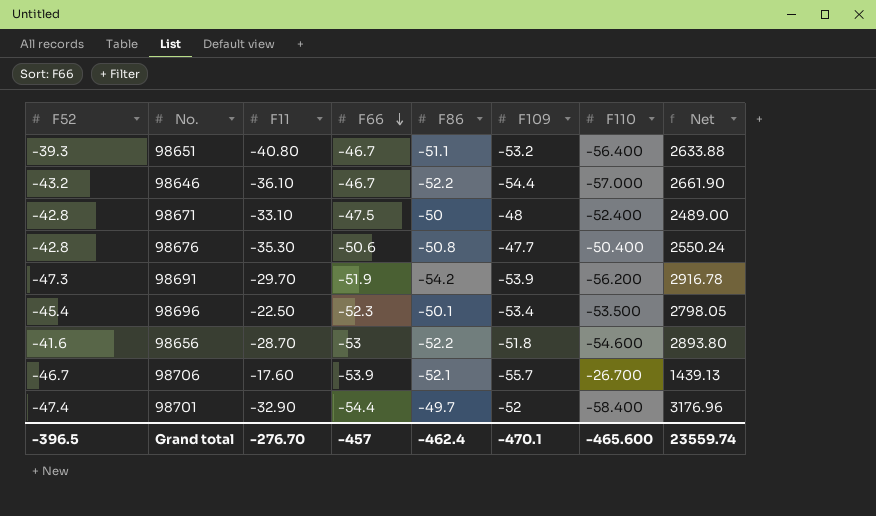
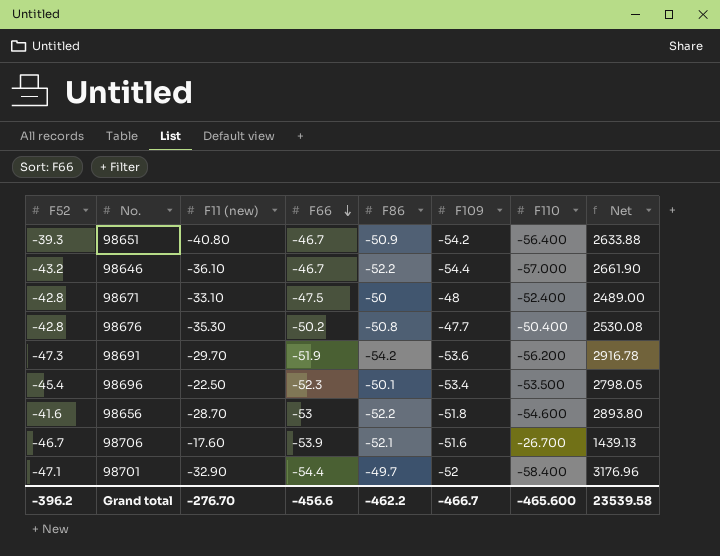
column name: F11 -> F11 (new)
98651 | F86: -51.1 -> -50.9
98651 | F109: -53.2 -> -54.2
98676 | F66: -50.6 -> -50.2
98676 | Net: 2550.24 -> 2530.08
98691 | F109: -53.9 -> -53.6
98706 | F109: -55.7 -> -51.6
98701 | F52: -47.4 -> -47.1
Grand total | F52: -396.5 -> -396.2
Grand total | F66: -457 -> -456.6
Grand total | F86: -462.4 -> -462.2
Grand total | F109: -470.1 -> -466.7
Grand total | Net: 23559.74 -> 23539.58

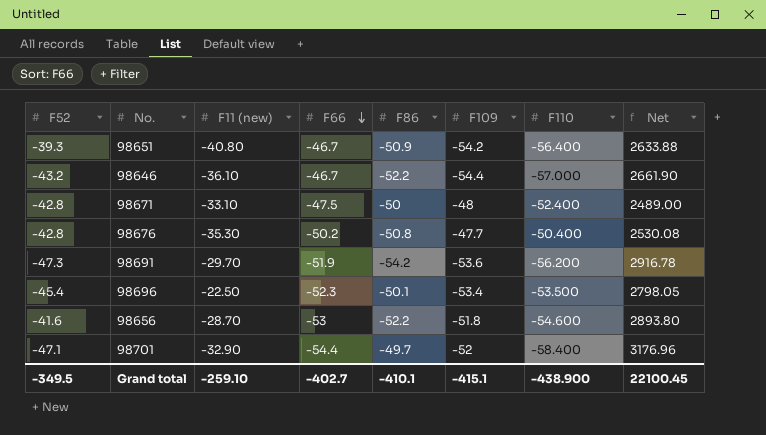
row 98706: -46.7 | -17.60 | -53.9 | -52.1 | -51.6 | -26.700 | 1439.13 -> none
Grand total | F52: -396.2 -> -349.5
Grand total | F11 (new): -276.70 -> -259.10
Grand total | F66: -456.6 -> -402.7
Grand total | F86: -462.2 -> -410.1
Grand total | F109: -466.7 -> -415.1
Grand total | F110: -465.600 -> -438.900
Grand total | Net: 23539.58 -> 22100.45

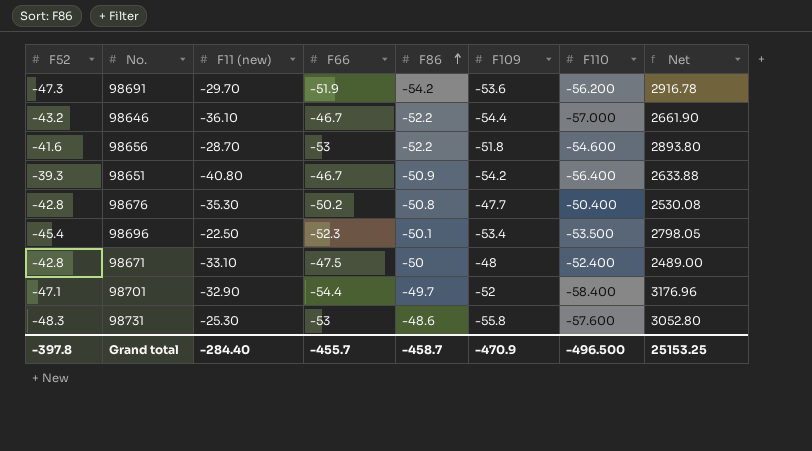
row order: F66 descending -> F86 ascending
row 98731: none -> -48.3 | -25.30 | -53 | -48.6 | -55.8 | -57.600 | 3052.80
Grand total | F52: -349.5 -> -397.8
Grand total | F11 (new): -259.10 -> -284.40
Grand total | F66: -402.7 -> -455.7
Grand total | F86: -410.1 -> -458.7
Grand total | F109: -415.1 -> -470.9
Grand total | F110: -438.900 -> -496.500
Grand total | Net: 22100.45 -> 25153.25

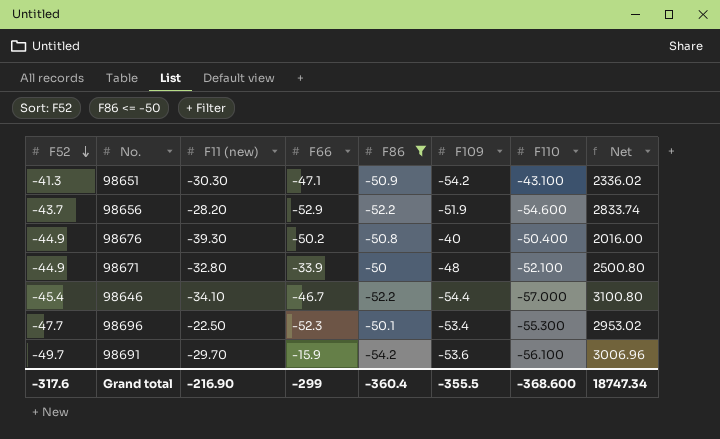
filter: none -> F86 <= -50
row order: F86 ascending -> F52 descending
column Net | formula: [F66] * [F110] -> [F109] * [F110]
98651 | F52: -39.3 -> -41.3
98651 | F11 (new): -40.80 -> -30.30
98651 | F66: -46.7 -> -47.1
98651 | F110: -56.400 -> -43.100
98656 | F52: -41.6 -> -43.7
98656 | F11 (new): -28.70 -> -28.20
98656 | F66: -53 -> -52.9
98656 | F109: -51.8 -> -51.9
98676 | F52: -42.8 -> -44.9
98676 | F11 (new): -35.30 -> -39.30
98676 | F109: -47.7 -> -40
98671 | F52: -42.8 -> -44.9
98671 | F11 (new): -33.10 -> -32.80
98671 | F66: -47.5 -> -33.9
98671 | F110: -52.400 -> -52.100
98646 | F52: -43.2 -> -45.4
98646 | F11 (new): -36.10 -> -34.10
98696 | F52: -45.4 -> -47.7
98696 | F110: -53.500 -> -55.300
98691 | F52: -47.3 -> -49.7
98691 | F66: -51.9 -> -15.9
98691 | F110: -56.200 -> -56.100
Grand total | F52: -397.8 -> -317.6
Grand total | F11 (new): -284.40 -> -216.90
Grand total | F66: -455.7 -> -299
Grand total | F86: -458.7 -> -360.4
Grand total | F109: -470.9 -> -355.5
Grand total | F110: -496.500 -> -368.600
Grand total | Net: 25153.25 -> 18747.34

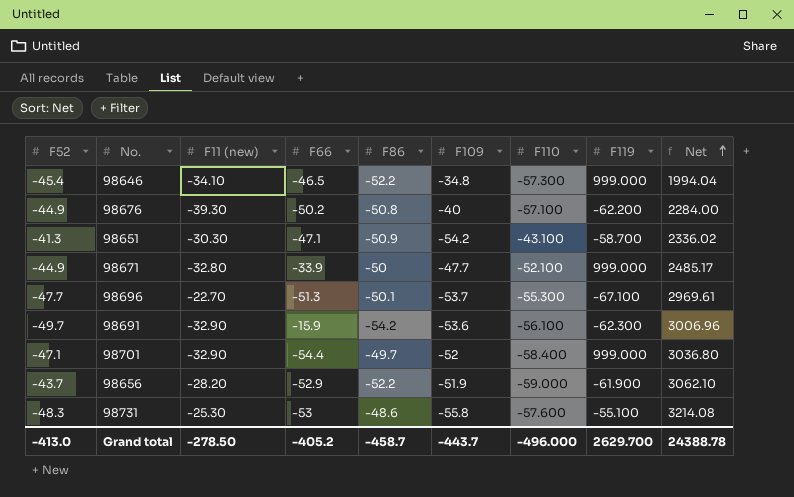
filter: F86 <= -50 -> none
row order: F52 descending -> Net ascending
column F119 | position: none -> 8
98646 | F66: -46.7 -> -46.5
98646 | F109: -54.4 -> -34.8
98646 | F110: -57.000 -> -57.300
98646 | Net: 3100.80 -> 1994.04
98676 | F110: -50.400 -> -57.100
98676 | Net: 2016.00 -> 2284.00
98671 | F109: -48 -> -47.7
98671 | Net: 2500.80 -> 2485.17
98696 | F11 (new): -22.50 -> -22.70
98696 | F66: -52.3 -> -51.3
98696 | F109: -53.4 -> -53.7
98696 | Net: 2953.02 -> 2969.61
98691 | F11 (new): -29.70 -> -32.90
98656 | F110: -54.600 -> -59.000
98656 | Net: 2833.74 -> 3062.10
Grand total | F52: -317.6 -> -413.0
Grand total | F11 (new): -216.90 -> -278.50
Grand total | F66: -299 -> -405.2
Grand total | F86: -360.4 -> -458.7
Grand total | F109: -355.5 -> -443.7
Grand total | F110: -368.600 -> -496.000
Grand total | Net: 18747.34 -> 24388.78

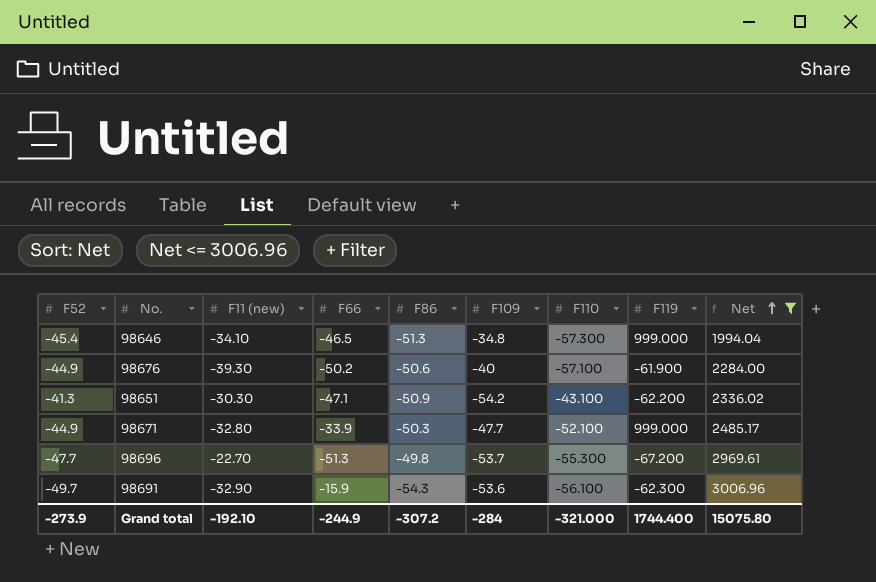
filter: none -> Net <= 3006.96
98646 | F86: -52.2 -> -51.3
98676 | F86: -50.8 -> -50.6
98676 | F119: -62.200 -> -61.900
98651 | F119: -58.700 -> -62.200
98671 | F86: -50 -> -50.3
98696 | F86: -50.1 -> -49.8
98696 | F119: -67.100 -> -67.200
98691 | F86: -54.2 -> -54.3
Grand total | F52: -413.0 -> -273.9
Grand total | F11 (new): -278.50 -> -192.10
Grand total | F66: -405.2 -> -244.9
Grand total | F86: -458.7 -> -307.2
Grand total | F109: -443.7 -> -284
Grand total | F110: -496.000 -> -321.000
Grand total | F119: 2629.700 -> 1744.400
Grand total | Net: 24388.78 -> 15075.80

